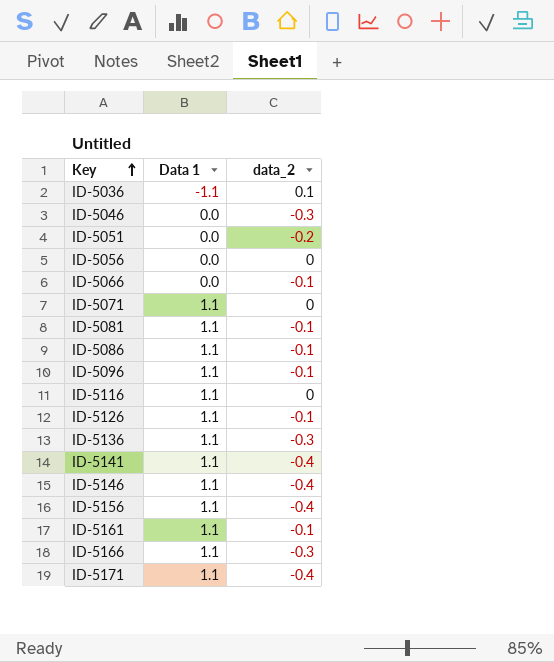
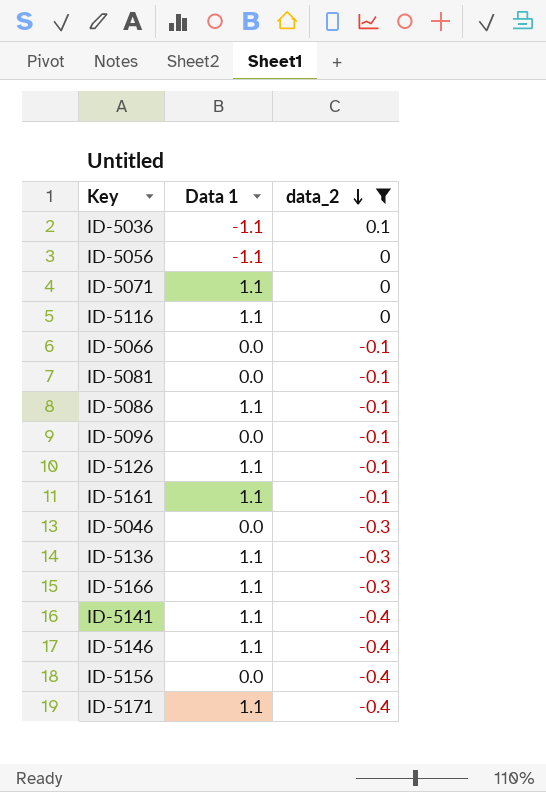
filter: none -> data_2 != -0.2
row order: Key ascending -> data_2 descending
ID-5056 | Data 1: 0.0 -> -1.1
ID-5081 | Data 1: 1.1 -> 0.0
ID-5096 | Data 1: 1.1 -> 0.0
ID-5156 | Data 1: 1.1 -> 0.0

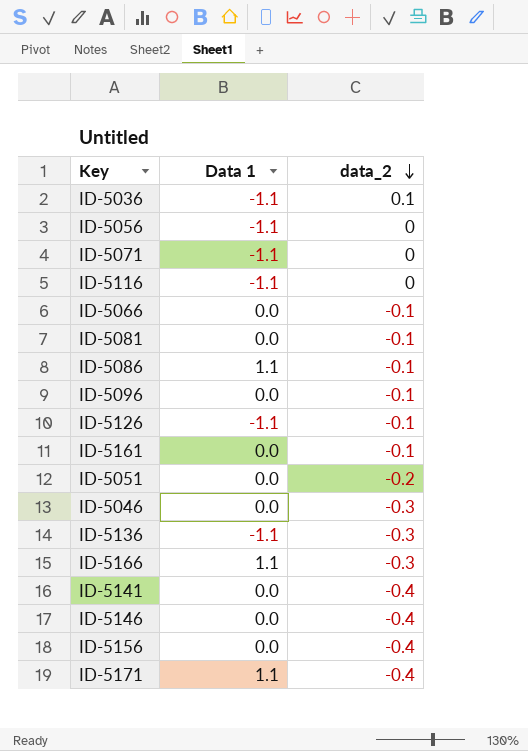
filter: data_2 != -0.2 -> none
ID-5071 | Data 1: 1.1 -> -1.1
ID-5116 | Data 1: 1.1 -> -1.1
ID-5126 | Data 1: 1.1 -> -1.1
ID-5161 | Data 1: 1.1 -> 0.0
ID-5136 | Data 1: 1.1 -> -1.1
ID-5141 | Data 1: 1.1 -> 0.0
ID-5146 | Data 1: 1.1 -> 0.0

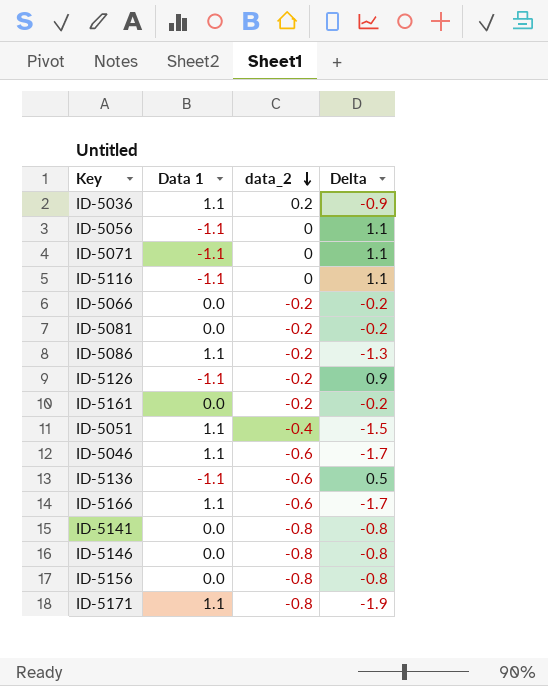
column Delta | formula: none -> [data_2] - [Data 1]
row ID-5096: 0.0 | -0.1 -> none
ID-5036 | Data 1: -1.1 -> 1.1
ID-5036 | data_2: 0.1 -> 0.2
ID-5066 | data_2: -0.1 -> -0.2
ID-5081 | data_2: -0.1 -> -0.2
ID-5086 | data_2: -0.1 -> -0.2
ID-5126 | data_2: -0.1 -> -0.2
ID-5161 | data_2: -0.1 -> -0.2
ID-5051 | Data 1: 0.0 -> 1.1
ID-5051 | data_2: -0.2 -> -0.4
ID-5046 | Data 1: 0.0 -> 1.1
ID-5046 | data_2: -0.3 -> -0.6
ID-5136 | data_2: -0.3 -> -0.6
ID-5166 | data_2: -0.3 -> -0.6
ID-5141 | data_2: -0.4 -> -0.8
ID-5146 | data_2: -0.4 -> -0.8
ID-5156 | data_2: -0.4 -> -0.8
ID-5171 | data_2: -0.4 -> -0.8

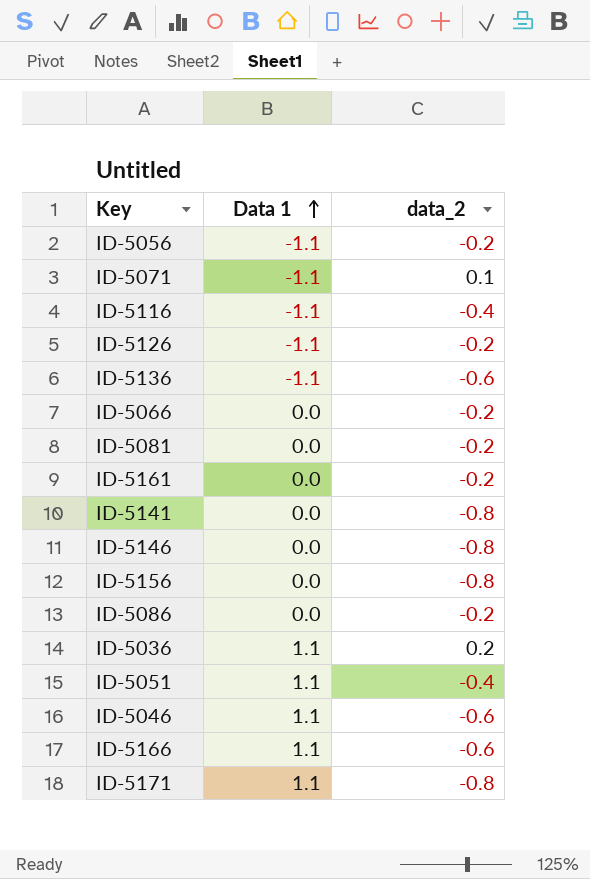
row order: data_2 descending -> Data 1 ascending
column Delta | formula: [data_2] - [Data 1] -> none
ID-5056 | data_2: 0 -> -0.2
ID-5071 | data_2: 0 -> 0.1
ID-5116 | data_2: 0 -> -0.4
ID-5086 | Data 1: 1.1 -> 0.0

